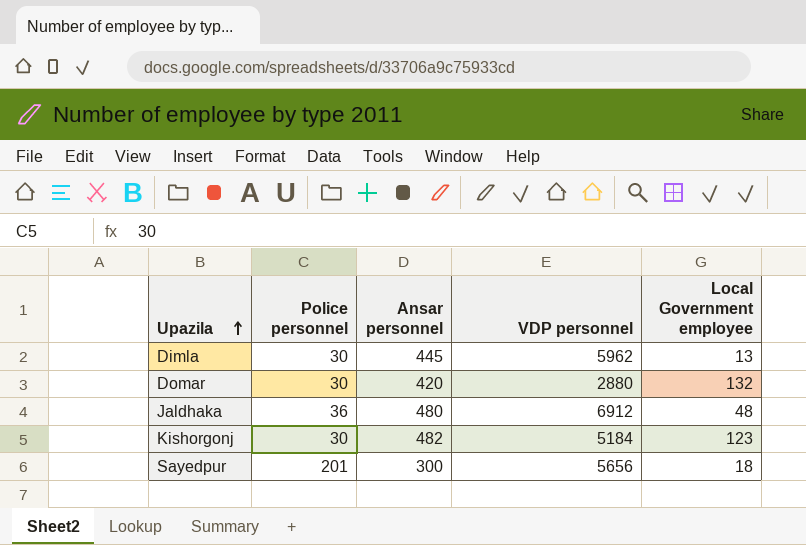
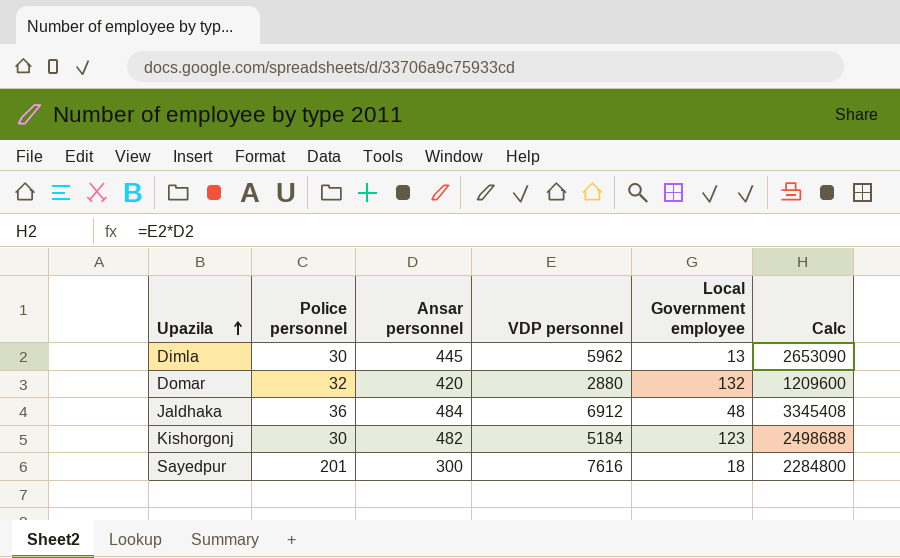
column Calc | formula: none -> [Ansar personnel] * [VDP personnel]
Domar | Police personnel: 30 -> 32
Jaldhaka | Ansar personnel: 480 -> 484
Sayedpur | VDP personnel: 5656 -> 7616

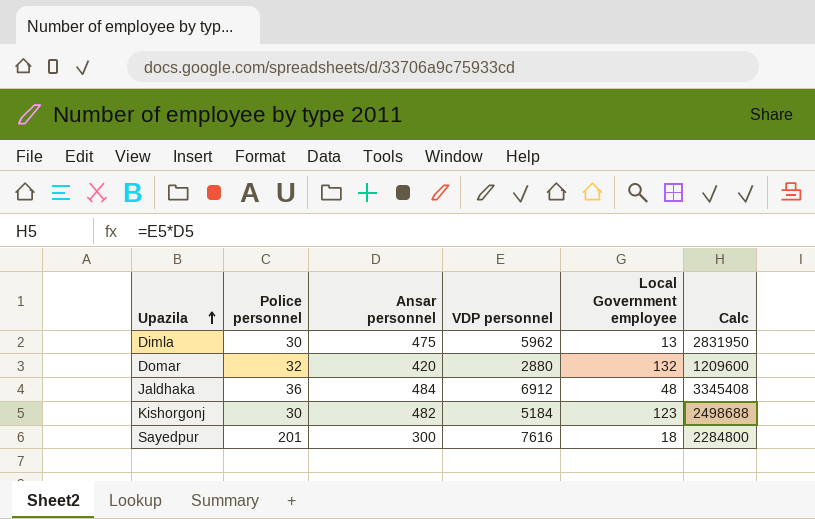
Dimla | Ansar personnel: 445 -> 475
Dimla | Calc: 2653090 -> 2831950

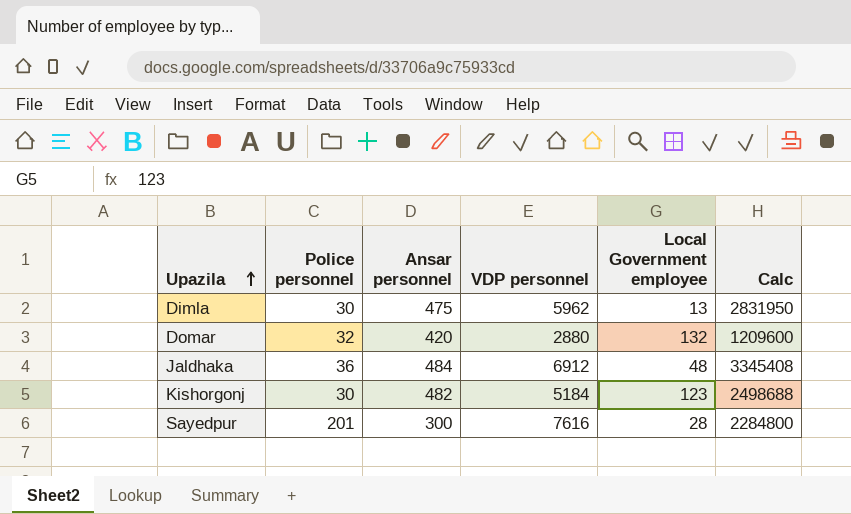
Sayedpur | Local Government employee: 18 -> 28

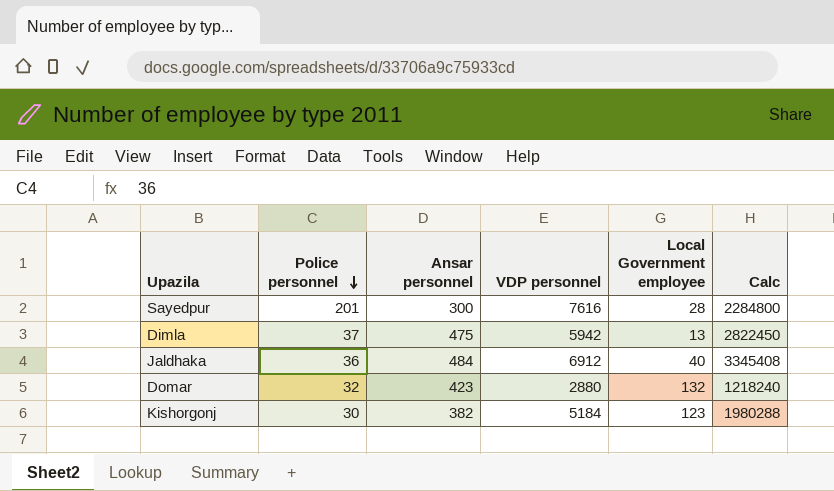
row order: Upazila ascending -> Police personnel descending
Dimla | Police personnel: 30 -> 37
Dimla | VDP personnel: 5962 -> 5942
Dimla | Calc: 2831950 -> 2822450
Jaldhaka | Local Government employee: 48 -> 40
Domar | Ansar personnel: 420 -> 423
Domar | Calc: 1209600 -> 1218240
Kishorgonj | Ansar personnel: 482 -> 382
Kishorgonj | Calc: 2498688 -> 1980288

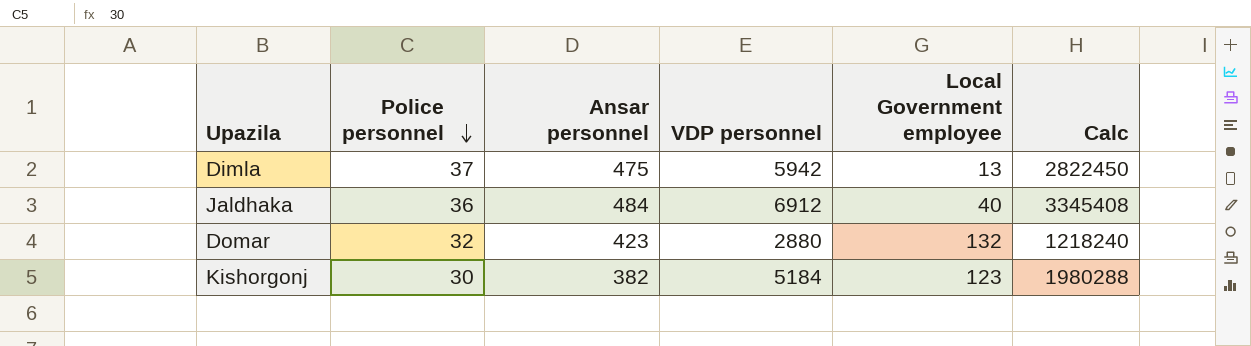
row Sayedpur: 201 | 300 | 7616 | 28 | 2284800 -> none

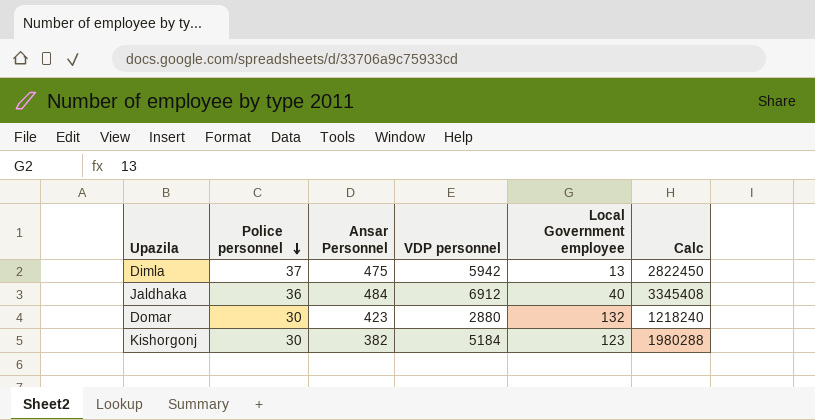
column name: Ansar personnel -> Ansar Personnel
Domar | Police personnel: 32 -> 30

